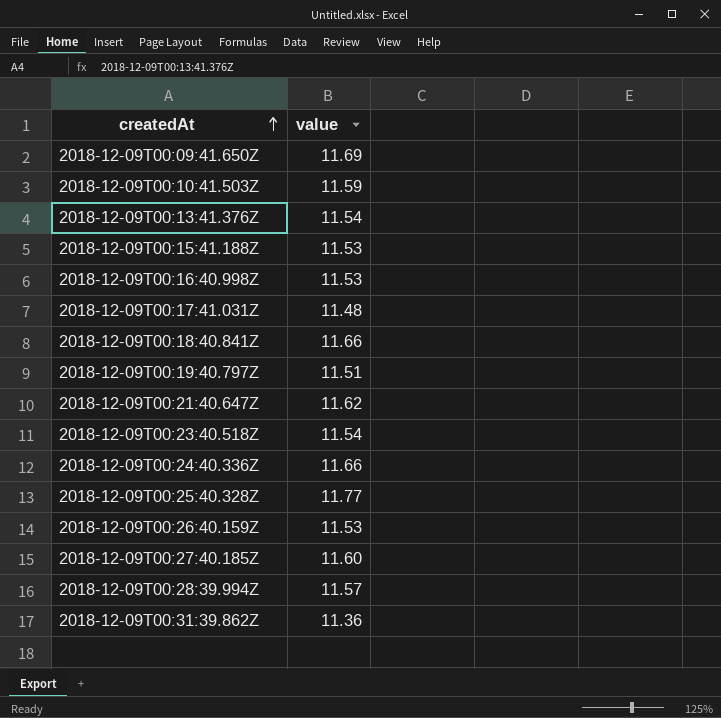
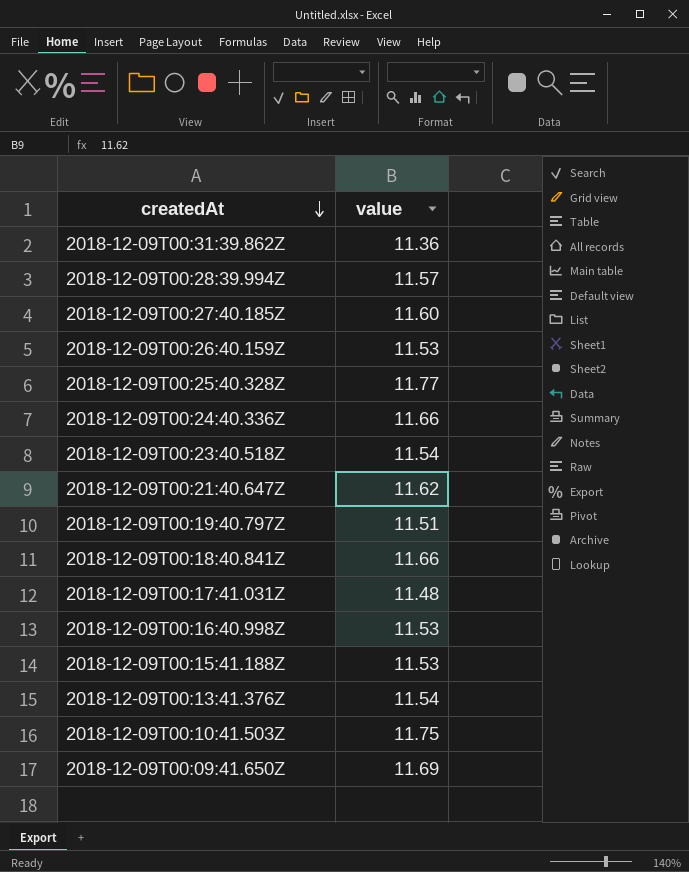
row order: createdAt ascending -> createdAt descending
2018-12-09T00:10:41.503Z | value: 11.59 -> 11.75

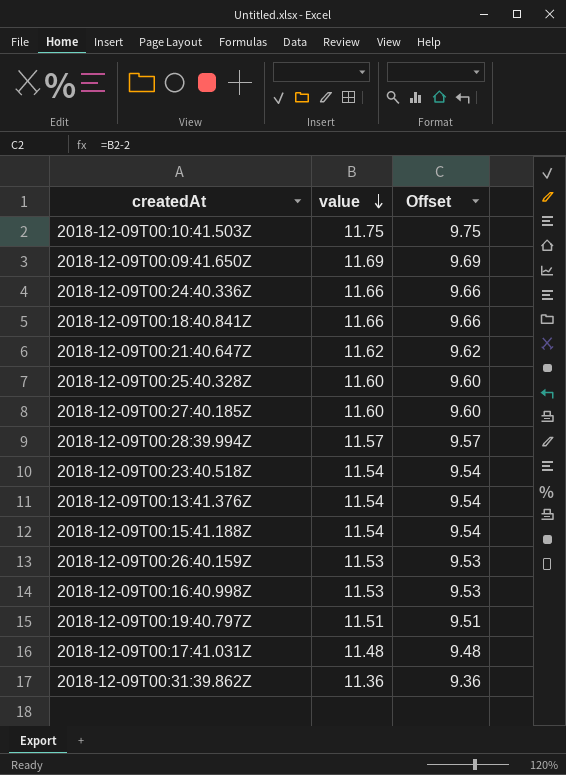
row order: createdAt descending -> value descending
column Offset | formula: none -> [value] - 2
2018-12-09T00:25:40.328Z | value: 11.77 -> 11.60
2018-12-09T00:15:41.188Z | value: 11.53 -> 11.54

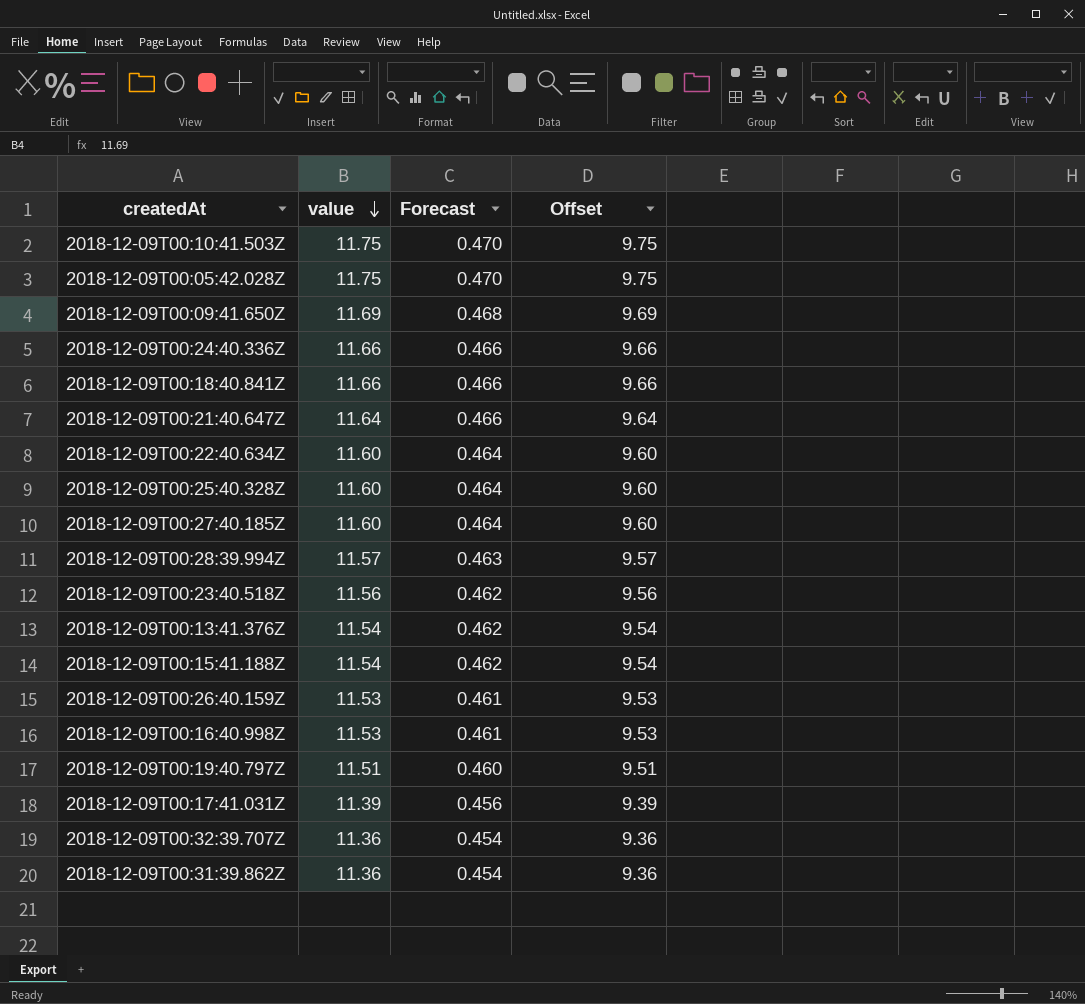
column Forecast | formula: none -> [value] * 0.04
row 2018-12-09T00:05:42.028Z: none -> 11.75 | 0.470 | 9.75
2018-12-09T00:21:40.647Z | value: 11.62 -> 11.64
2018-12-09T00:21:40.647Z | Offset: 9.62 -> 9.64
row 2018-12-09T00:22:40.634Z: none -> 11.60 | 0.464 | 9.60
2018-12-09T00:23:40.518Z | value: 11.54 -> 11.56
2018-12-09T00:23:40.518Z | Offset: 9.54 -> 9.56
2018-12-09T00:17:41.031Z | value: 11.48 -> 11.39
2018-12-09T00:17:41.031Z | Offset: 9.48 -> 9.39
row 2018-12-09T00:32:39.707Z: none -> 11.36 | 0.454 | 9.36

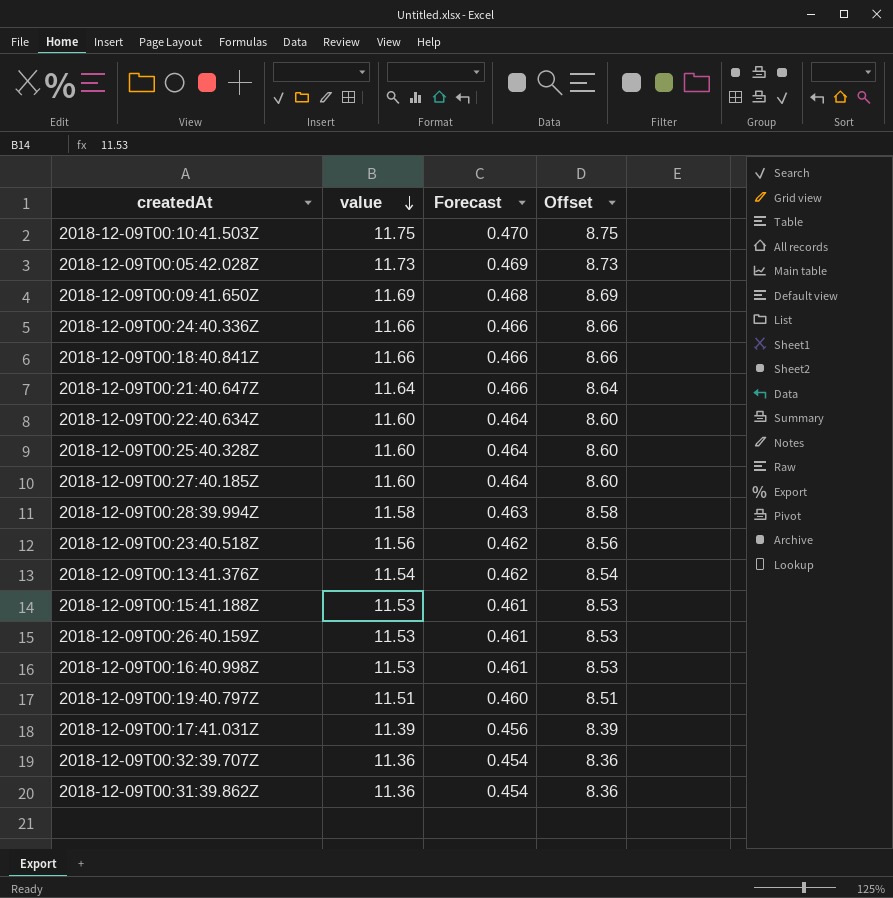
column Offset | formula: [value] - 2 -> [value] - 3
2018-12-09T00:05:42.028Z | value: 11.75 -> 11.73
2018-12-09T00:05:42.028Z | Forecast: 0.470 -> 0.469
2018-12-09T00:28:39.994Z | value: 11.57 -> 11.58
2018-12-09T00:15:41.188Z | value: 11.54 -> 11.53
2018-12-09T00:15:41.188Z | Forecast: 0.462 -> 0.461

